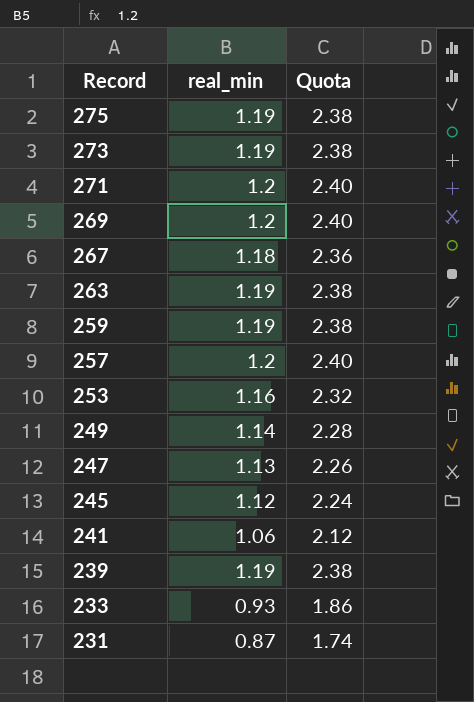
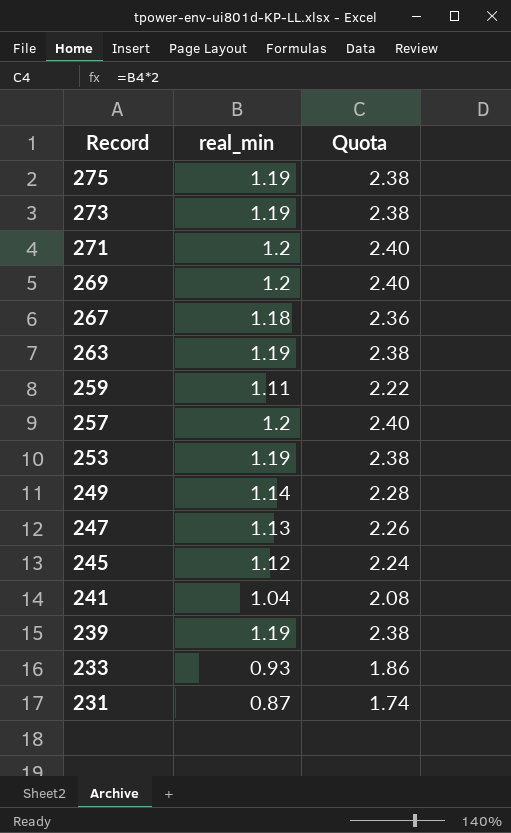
259 | real_min: 1.19 -> 1.11
259 | Quota: 2.38 -> 2.22
253 | real_min: 1.16 -> 1.19
253 | Quota: 2.32 -> 2.38
241 | real_min: 1.06 -> 1.04
241 | Quota: 2.12 -> 2.08

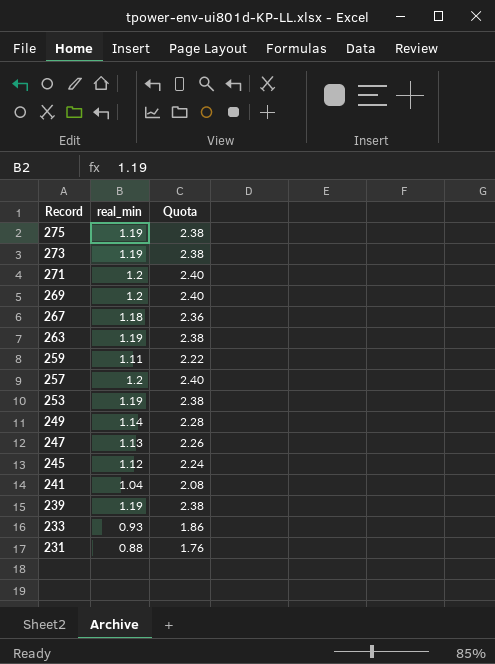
231 | real_min: 0.87 -> 0.88
231 | Quota: 1.74 -> 1.76

